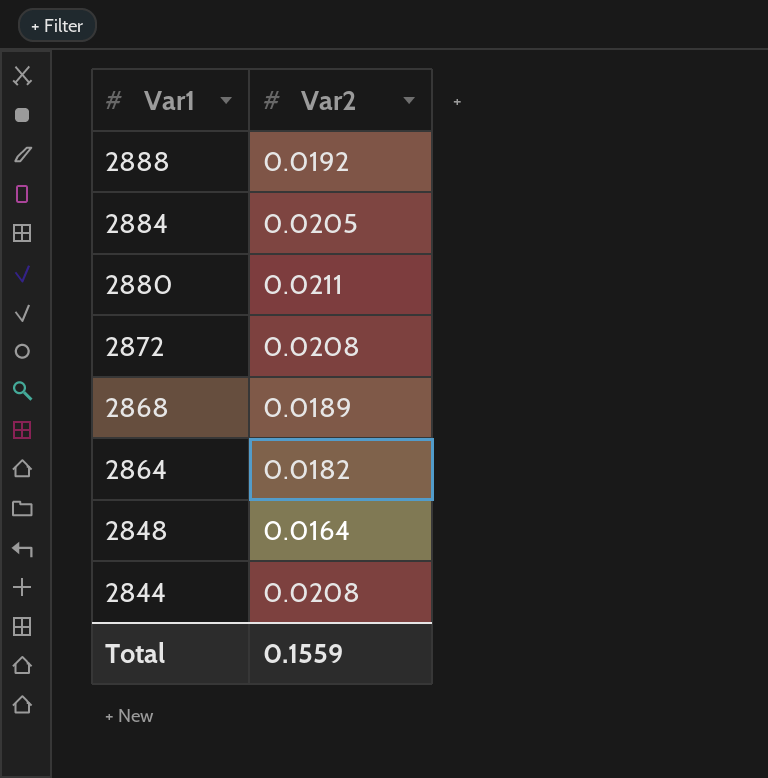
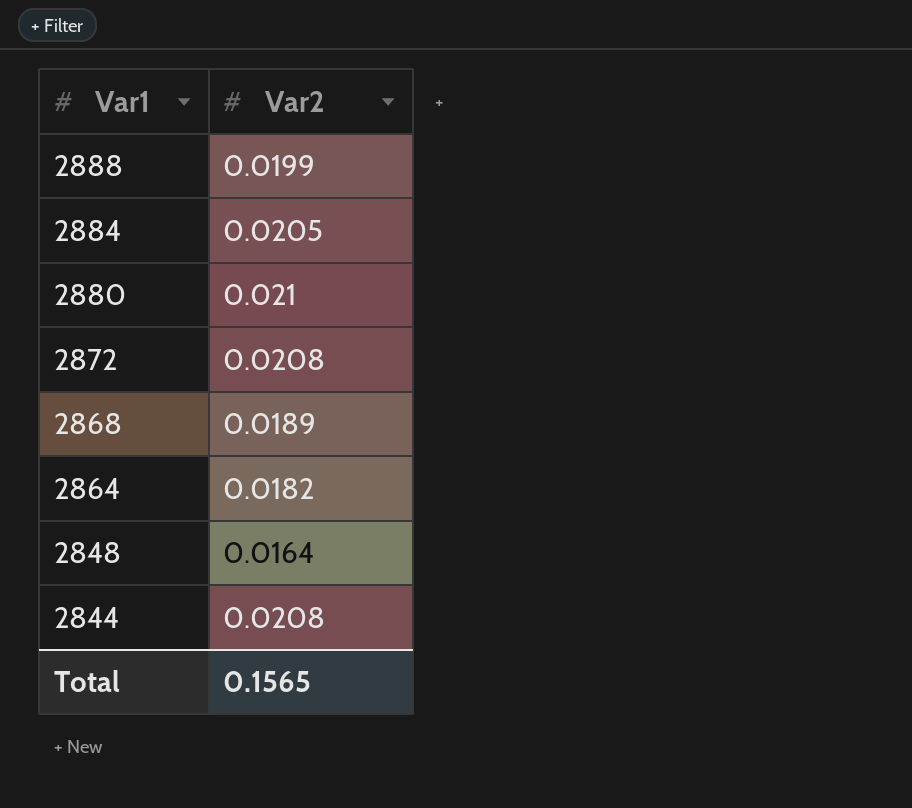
2888 | Var2: 0.0192 -> 0.0199
2880 | Var2: 0.0211 -> 0.021
Total | Var2: 0.1559 -> 0.1565

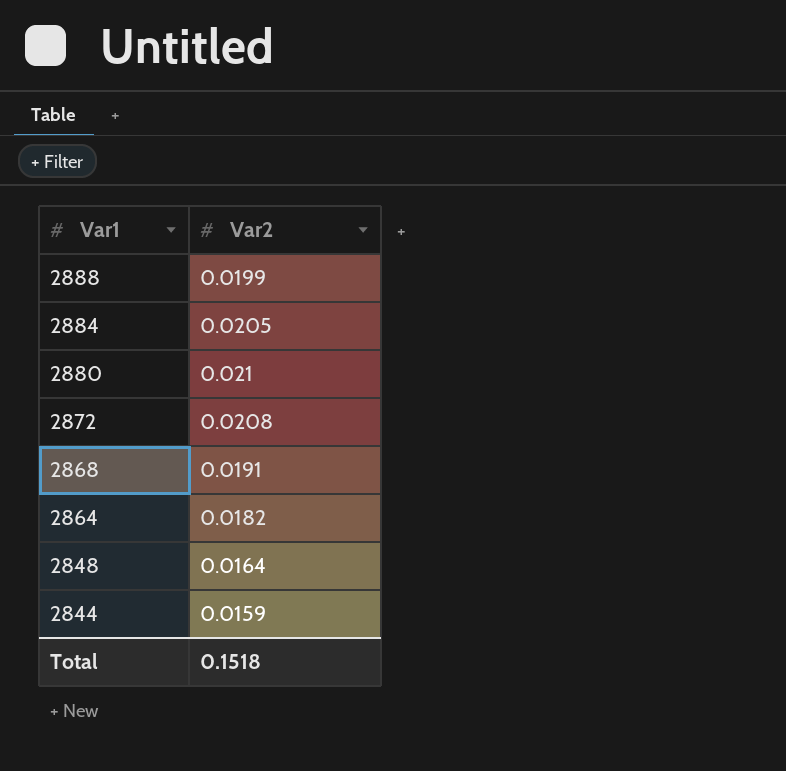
2868 | Var2: 0.0189 -> 0.0191
2844 | Var2: 0.0208 -> 0.0159
Total | Var2: 0.1565 -> 0.1518

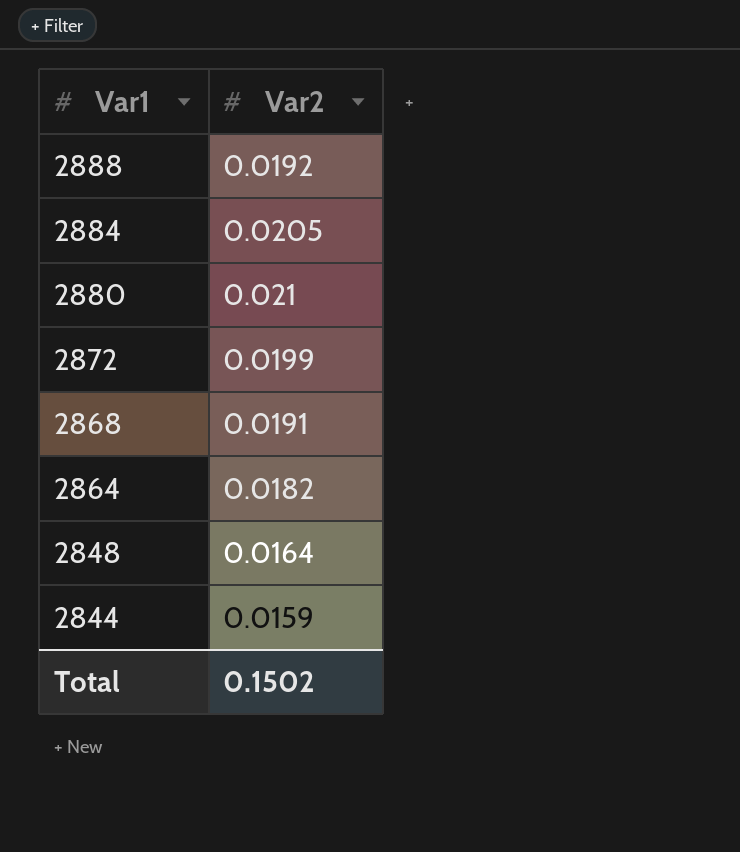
2888 | Var2: 0.0199 -> 0.0192
2872 | Var2: 0.0208 -> 0.0199
Total | Var2: 0.1518 -> 0.1502

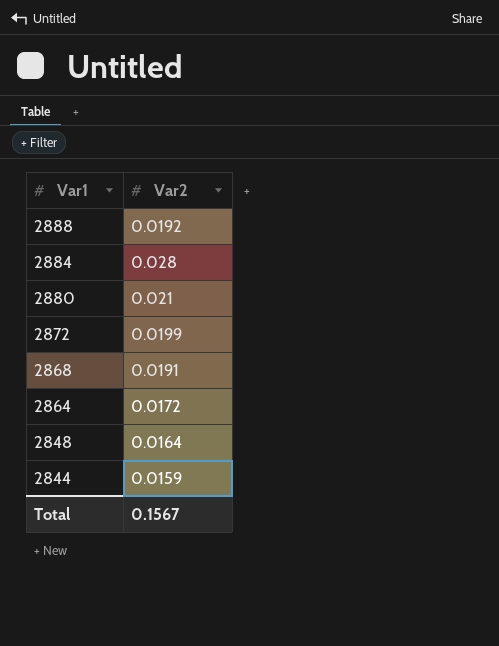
2884 | Var2: 0.0205 -> 0.028
2864 | Var2: 0.0182 -> 0.0172
Total | Var2: 0.1502 -> 0.1567

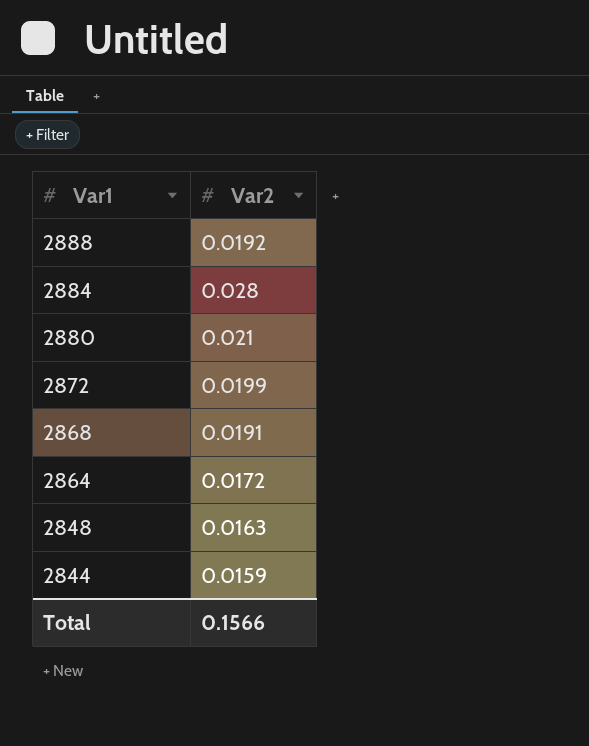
2848 | Var2: 0.0164 -> 0.0163
Total | Var2: 0.1567 -> 0.1566

